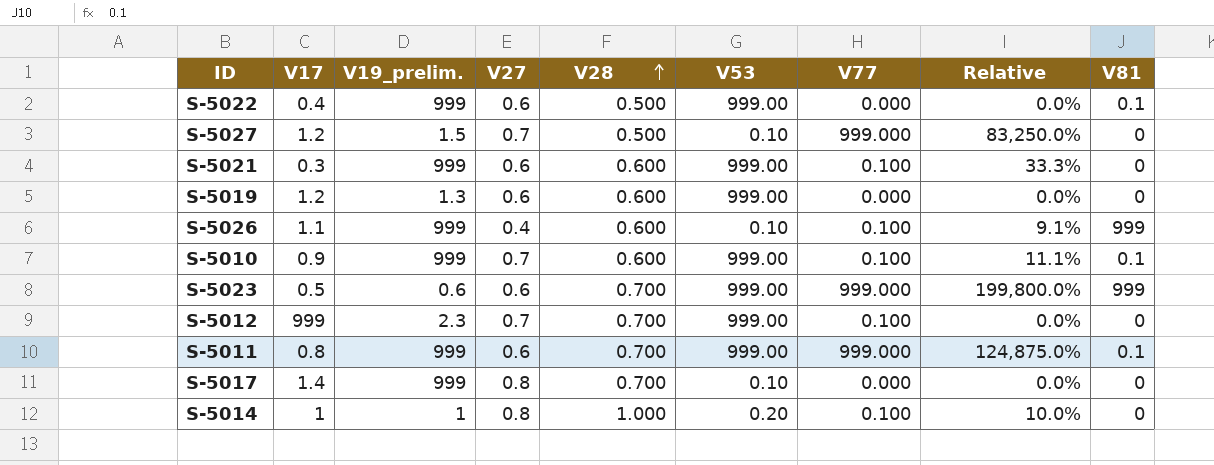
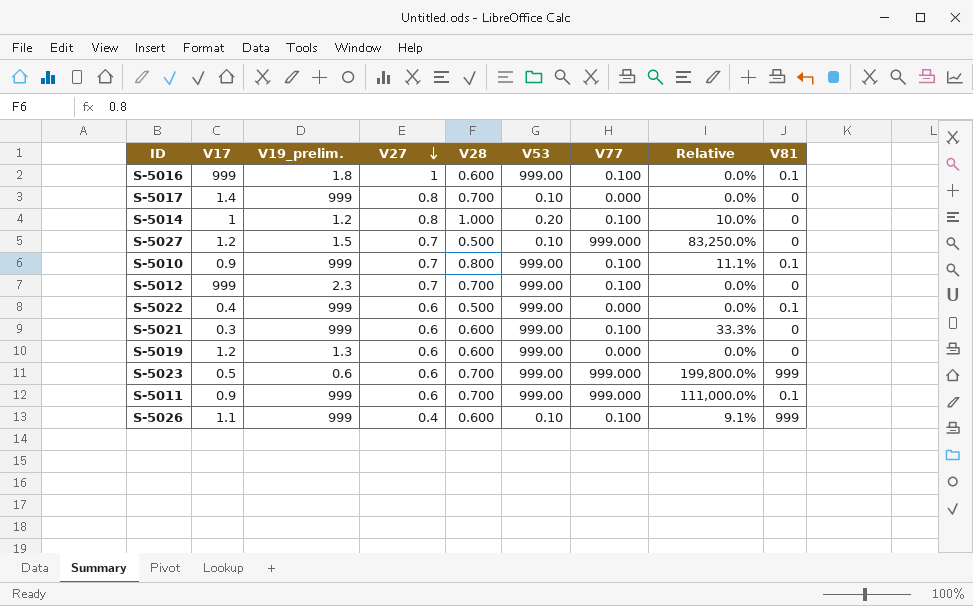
row order: V28 ascending -> V27 descending
row S-5016: none -> 999 | 1.8 | 1 | 0.600 | 999.00 | 0.100 | 0.0% | 0.1
S-5014 | V19_prelim.: 1 -> 1.2
S-5010 | V28: 0.600 -> 0.800
S-5011 | V17: 0.8 -> 0.9
S-5011 | Relative: 124,875.0% -> 111,000.0%

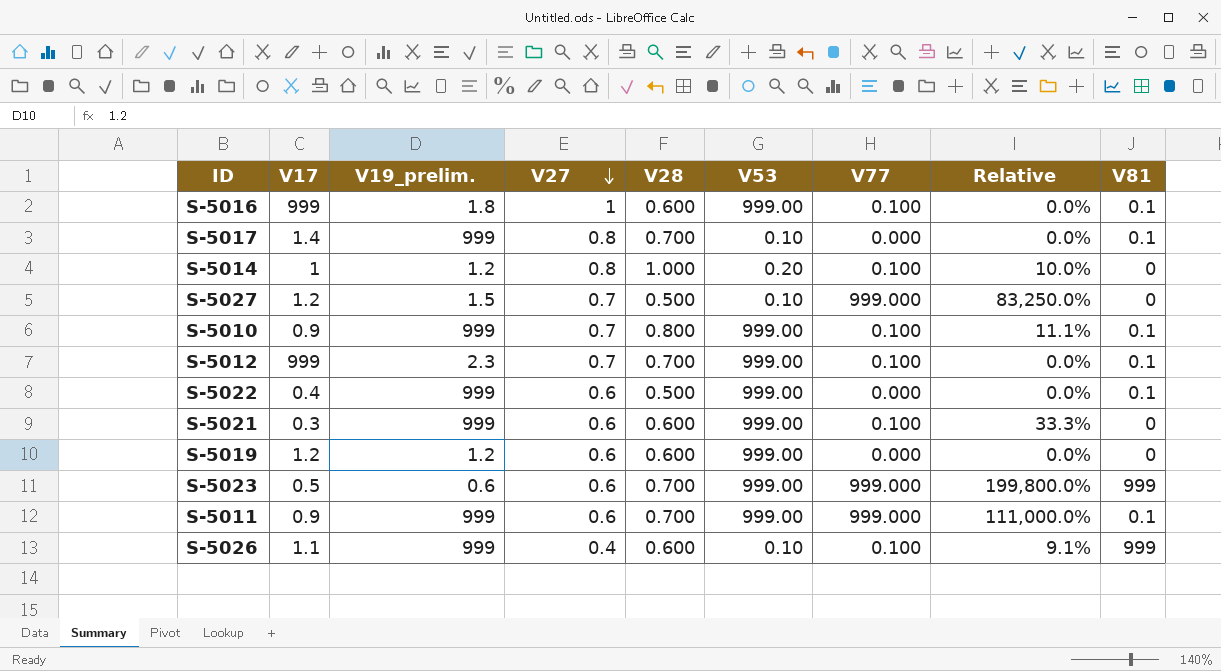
S-5017 | V81: 0 -> 0.1
S-5012 | V81: 0 -> 0.1
S-5019 | V19_prelim.: 1.3 -> 1.2

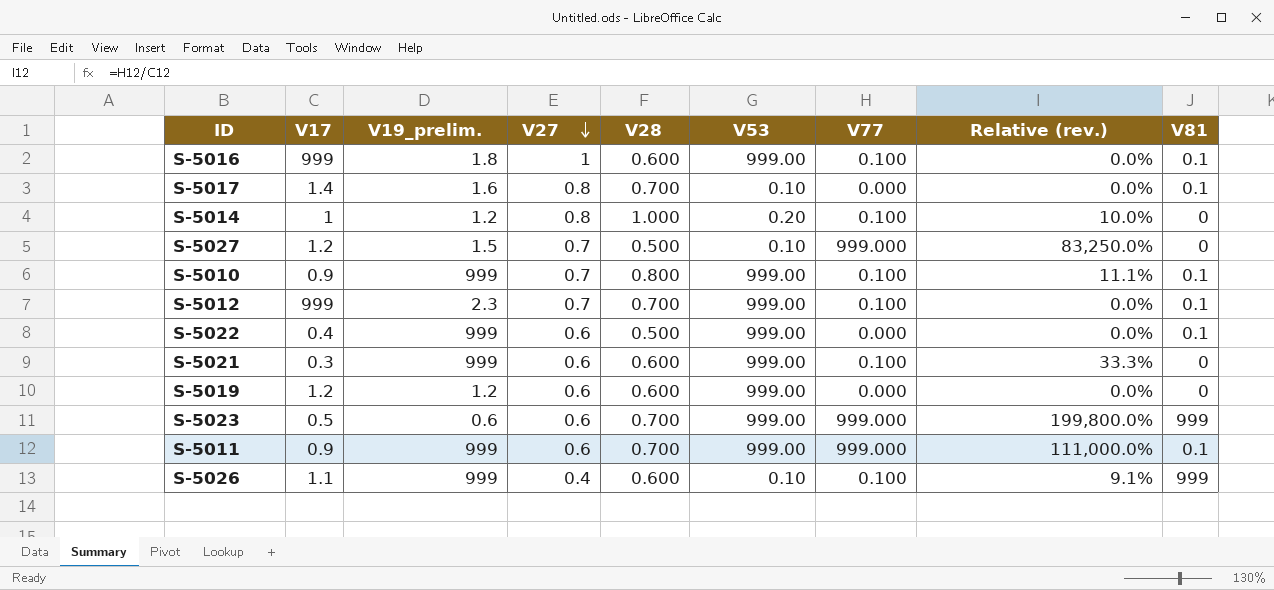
column name: Relative -> Relative (rev.)
S-5017 | V19_prelim.: 999 -> 1.6

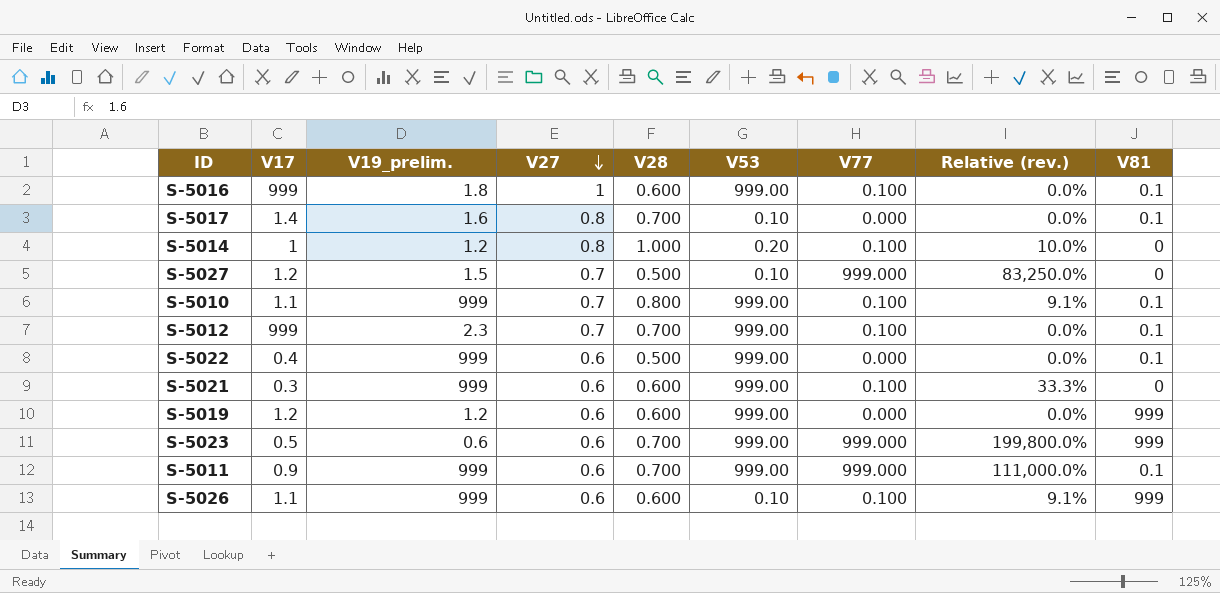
S-5010 | V17: 0.9 -> 1.1
S-5010 | Relative (rev.): 11.1% -> 9.1%
S-5019 | V81: 0 -> 999
S-5026 | V27: 0.4 -> 0.6

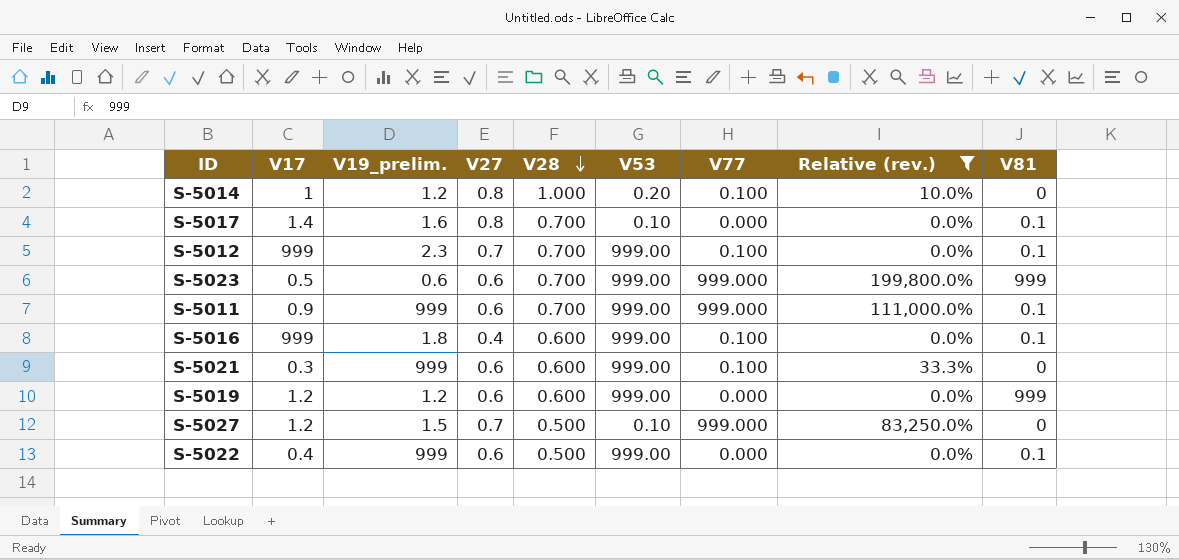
filter: none -> Relative (rev.) != 9.1%
row order: V27 descending -> V28 descending
S-5016 | V27: 1 -> 0.4

